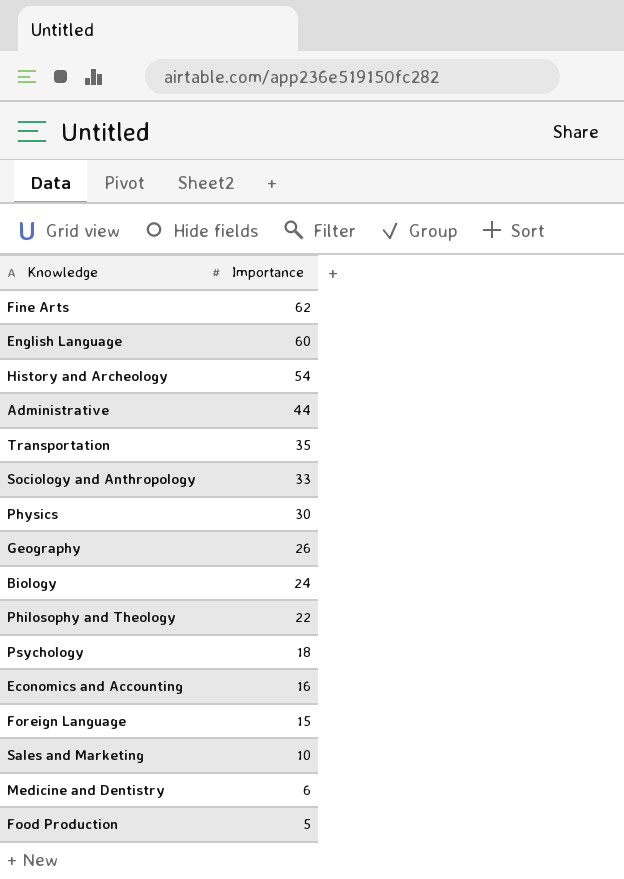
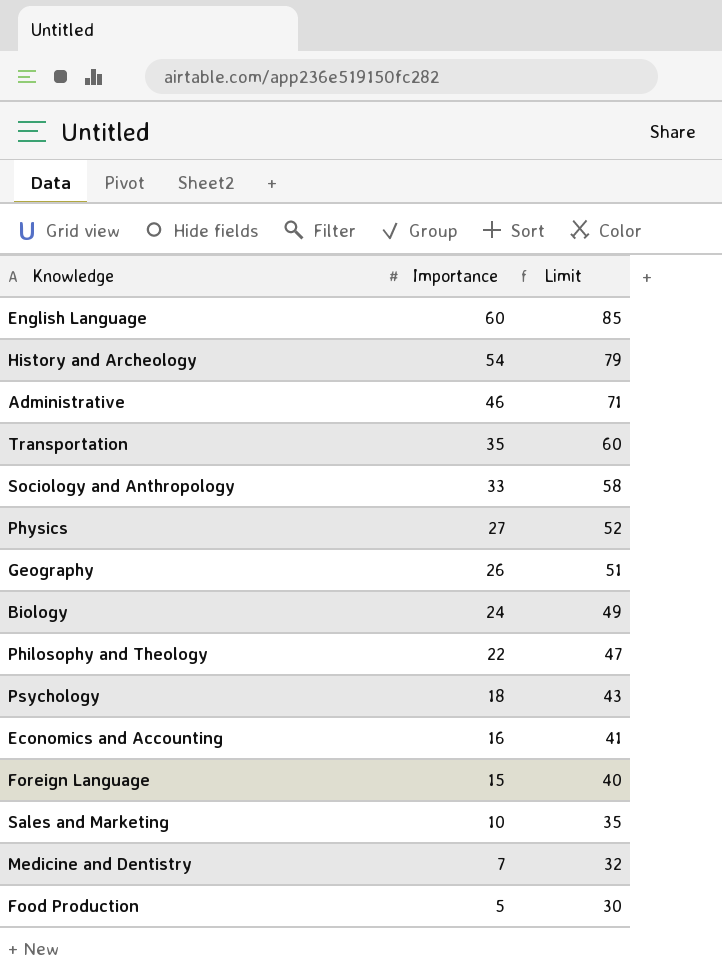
column Limit | formula: none -> [Importance] + 25
row Fine Arts: 62 -> none
Administrative | Importance: 44 -> 46
Physics | Importance: 30 -> 27
Medicine and Dentistry | Importance: 6 -> 7

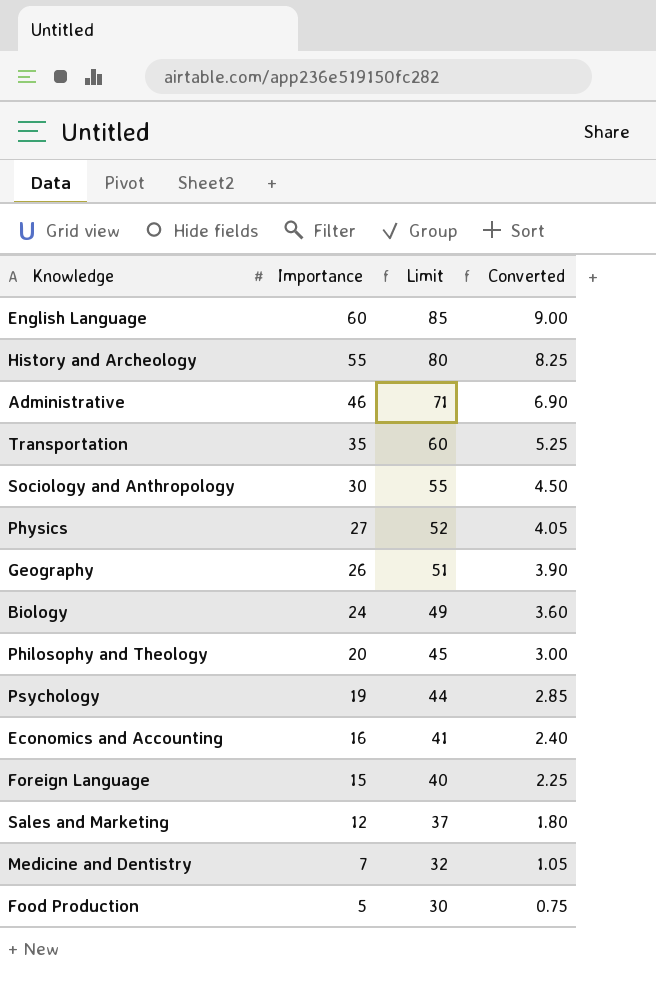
column Converted | formula: none -> [Importance] * 0.15
History and Archeology | Importance: 54 -> 55
History and Archeology | Limit: 79 -> 80
Sociology and Anthropology | Importance: 33 -> 30
Sociology and Anthropology | Limit: 58 -> 55
Philosophy and Theology | Importance: 22 -> 20
Philosophy and Theology | Limit: 47 -> 45
Psychology | Importance: 18 -> 19
Psychology | Limit: 43 -> 44
Sales and Marketing | Importance: 10 -> 12
Sales and Marketing | Limit: 35 -> 37

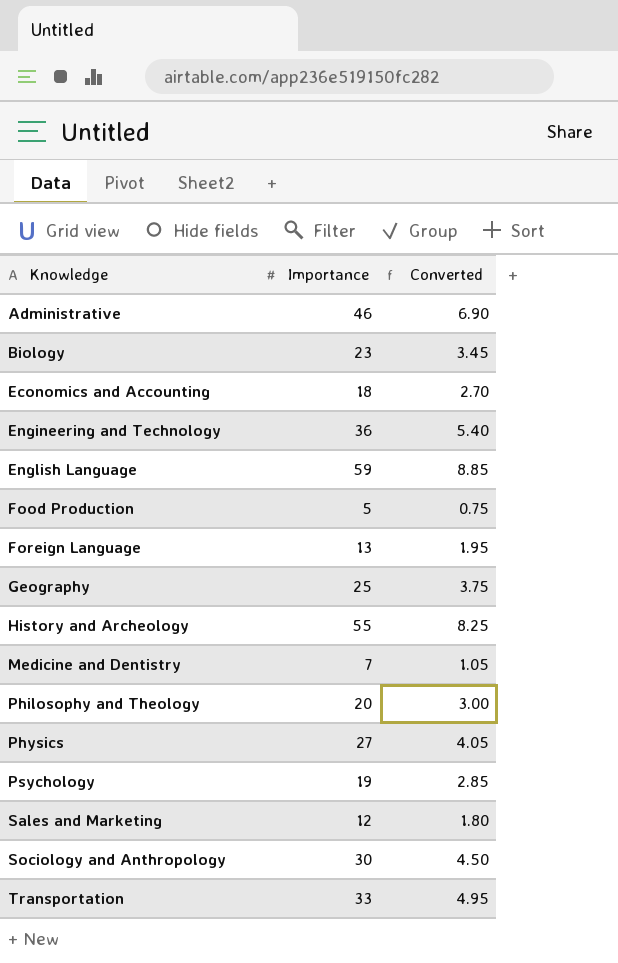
row order: Importance descending -> Knowledge ascending
column Limit | formula: [Importance] + 25 -> none
Biology | Importance: 24 -> 23
Biology | Converted: 3.60 -> 3.45
Economics and Accounting | Importance: 16 -> 18
Economics and Accounting | Converted: 2.40 -> 2.70
row Engineering and Technology: none -> 36 | 5.40
English Language | Importance: 60 -> 59
English Language | Converted: 9.00 -> 8.85
Foreign Language | Importance: 15 -> 13
Foreign Language | Converted: 2.25 -> 1.95
Geography | Importance: 26 -> 25
Geography | Converted: 3.90 -> 3.75
Transportation | Importance: 35 -> 33
Transportation | Converted: 5.25 -> 4.95

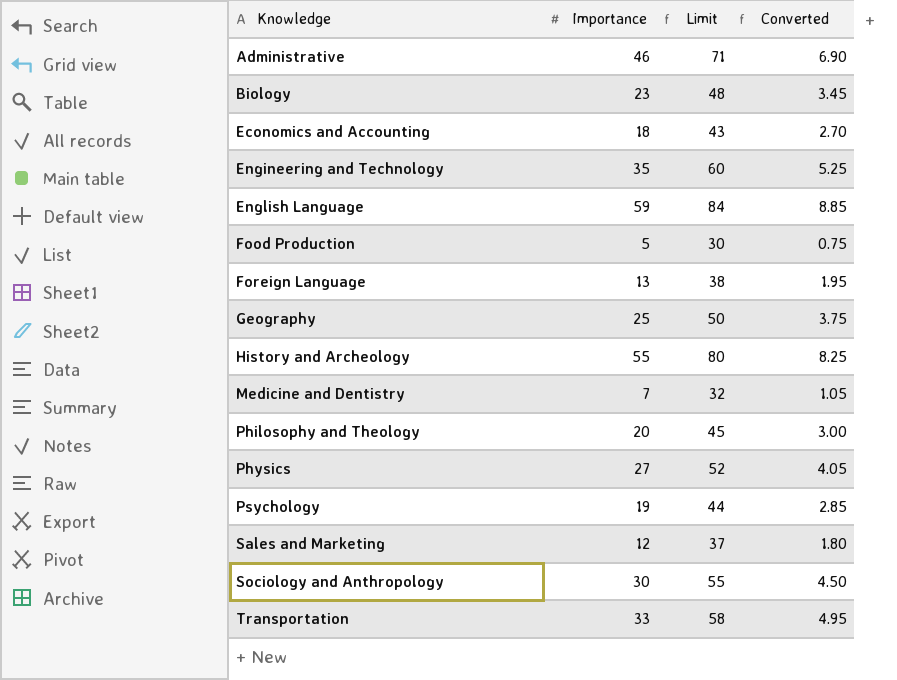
column Limit | formula: none -> [Importance] + 25
Engineering and Technology | Importance: 36 -> 35
Engineering and Technology | Converted: 5.40 -> 5.25

